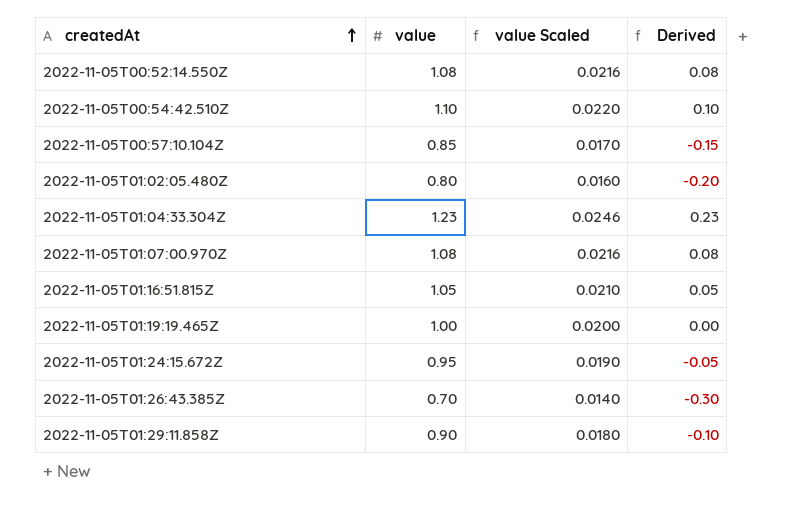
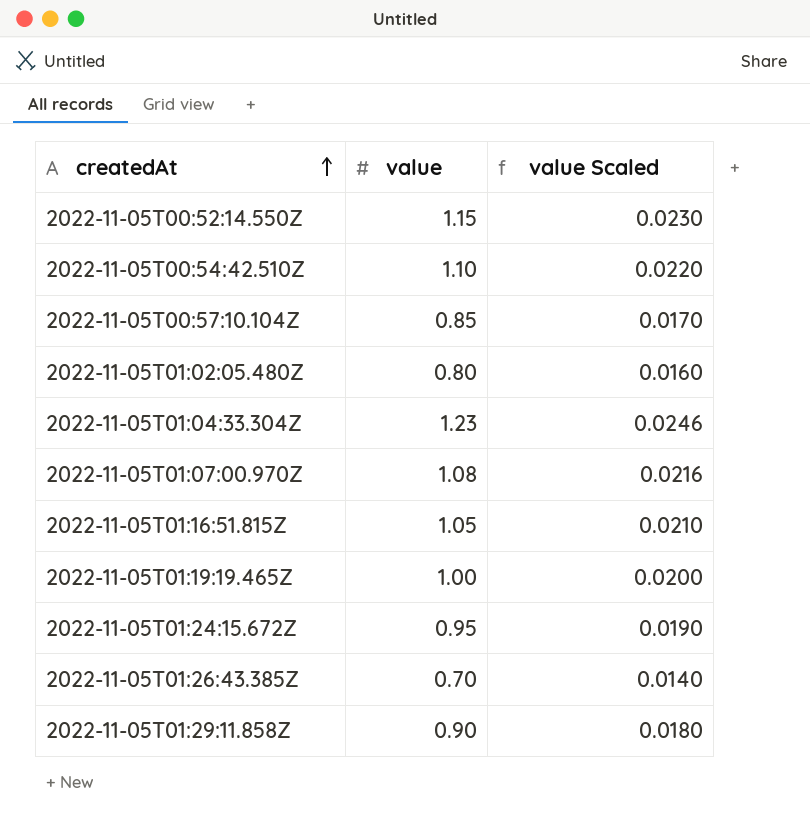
column Derived | formula: [value] - 1 -> none
2022-11-05T00:52:14.550Z | value: 1.08 -> 1.15
2022-11-05T00:52:14.550Z | value Scaled: 0.0216 -> 0.0230

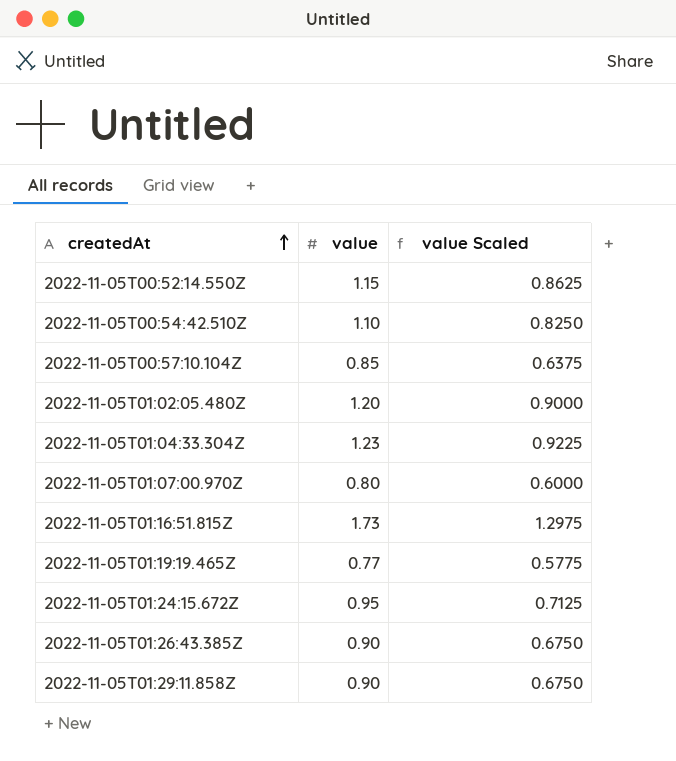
column value Scaled | formula: [value] * 0.02 -> [value] * 0.75
2022-11-05T01:02:05.480Z | value: 0.80 -> 1.20
2022-11-05T01:07:00.970Z | value: 1.08 -> 0.80
2022-11-05T01:16:51.815Z | value: 1.05 -> 1.73
2022-11-05T01:19:19.465Z | value: 1.00 -> 0.77
2022-11-05T01:26:43.385Z | value: 0.70 -> 0.90

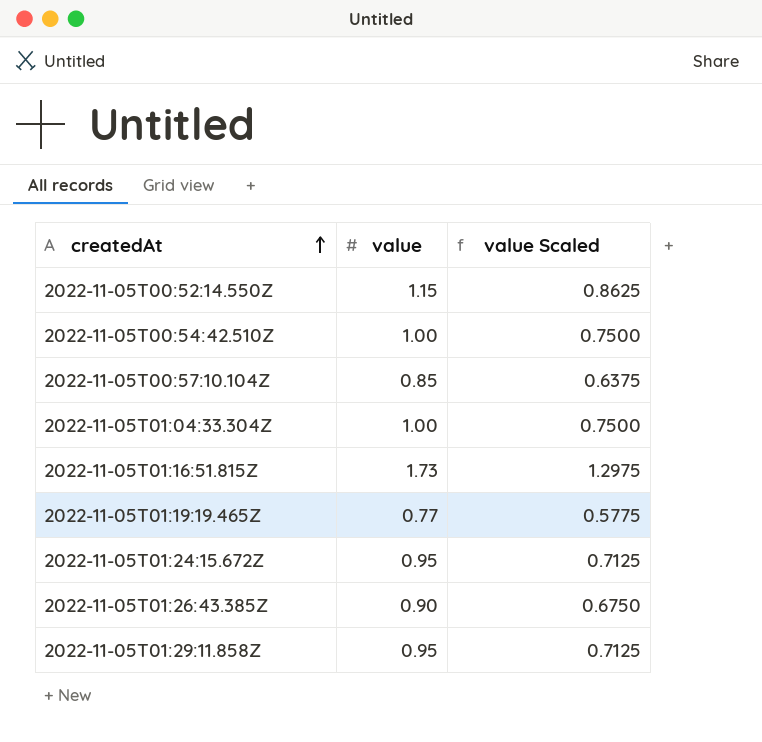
row 2022-11-05T01:02:05.480Z: 1.20 | 0.9000 -> none
row 2022-11-05T01:07:00.970Z: 0.80 | 0.6000 -> none
2022-11-05T00:54:42.510Z | value: 1.10 -> 1.00
2022-11-05T00:54:42.510Z | value Scaled: 0.8250 -> 0.7500
2022-11-05T01:04:33.304Z | value: 1.23 -> 1.00
2022-11-05T01:04:33.304Z | value Scaled: 0.9225 -> 0.7500
2022-11-05T01:29:11.858Z | value: 0.90 -> 0.95
2022-11-05T01:29:11.858Z | value Scaled: 0.6750 -> 0.7125

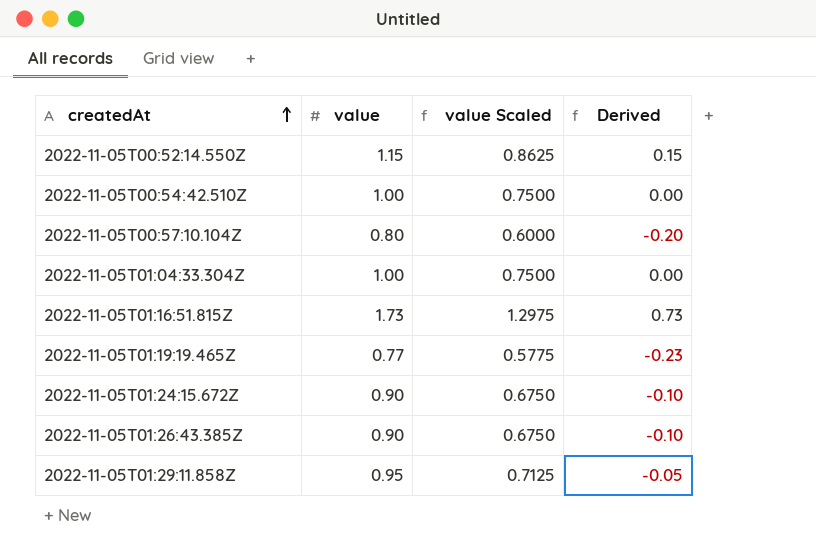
column Derived | formula: none -> [value] - 1
2022-11-05T00:57:10.104Z | value: 0.85 -> 0.80
2022-11-05T00:57:10.104Z | value Scaled: 0.6375 -> 0.6000
2022-11-05T01:24:15.672Z | value: 0.95 -> 0.90
2022-11-05T01:24:15.672Z | value Scaled: 0.7125 -> 0.6750

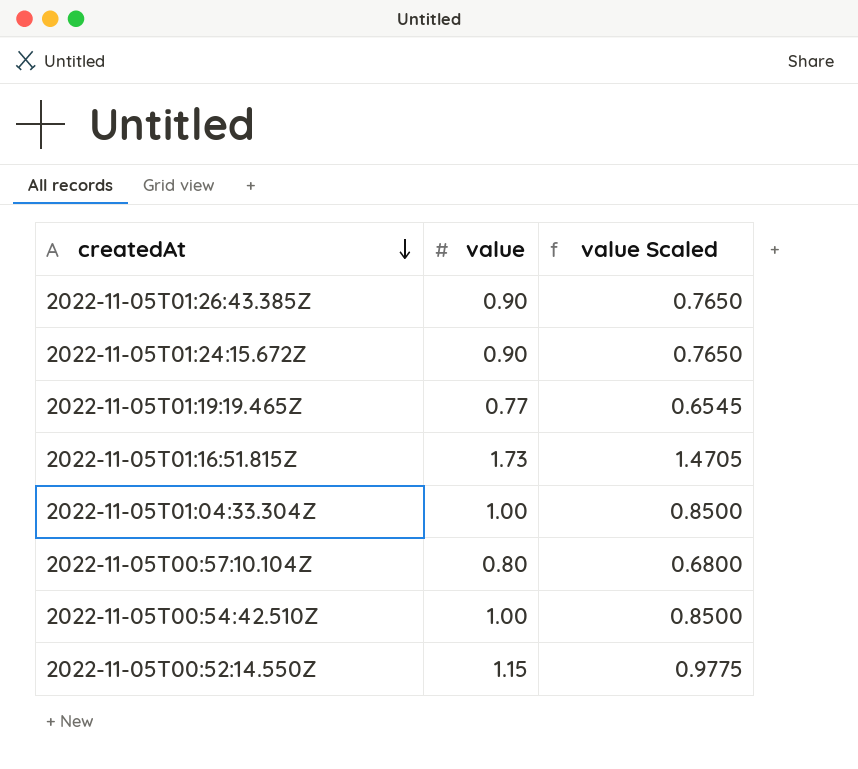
row order: createdAt ascending -> createdAt descending
column Derived | formula: [value] - 1 -> none
column value Scaled | formula: [value] * 0.75 -> [value] * 0.85
row 2022-11-05T01:29:11.858Z: 0.95 | 0.7125 | -0.05 -> none

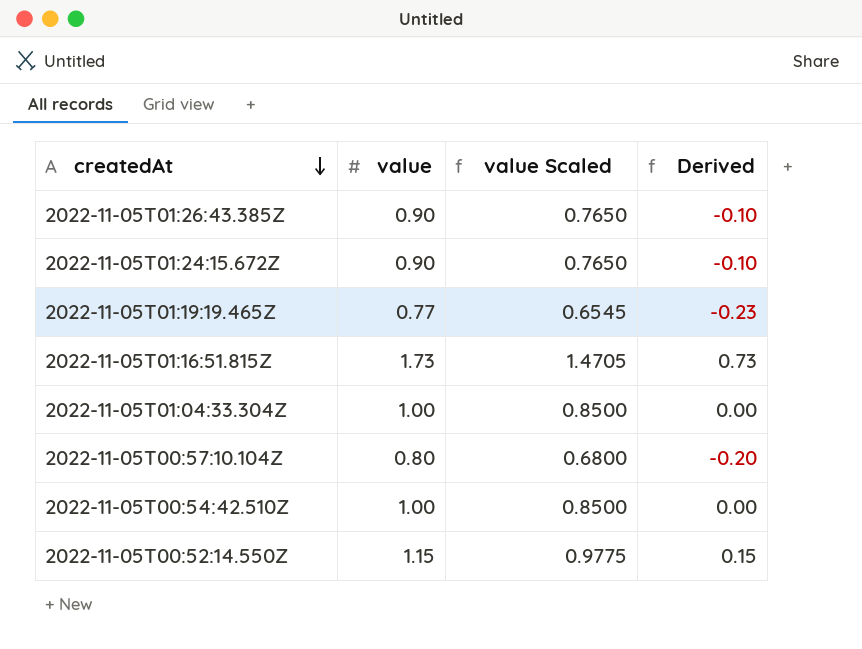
column Derived | formula: none -> [value] - 1

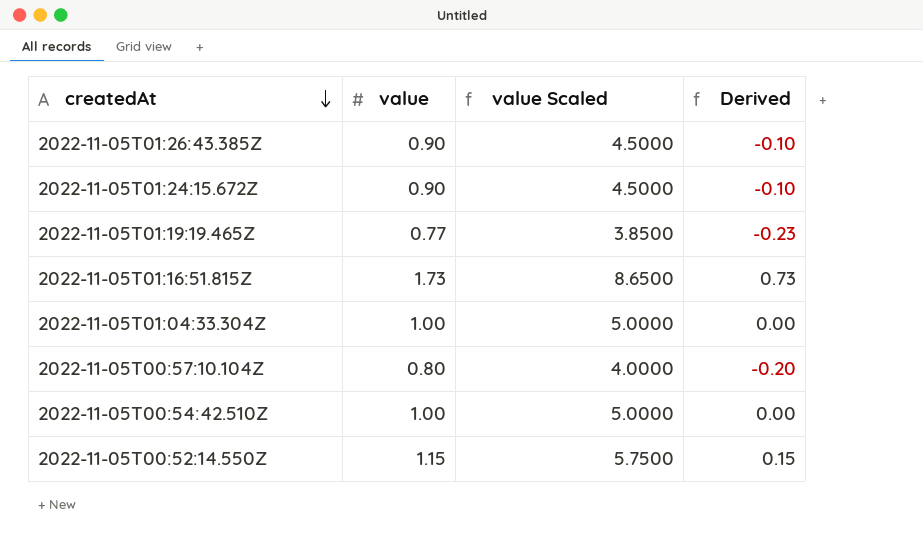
column value Scaled | formula: [value] * 0.85 -> [value] * 5

